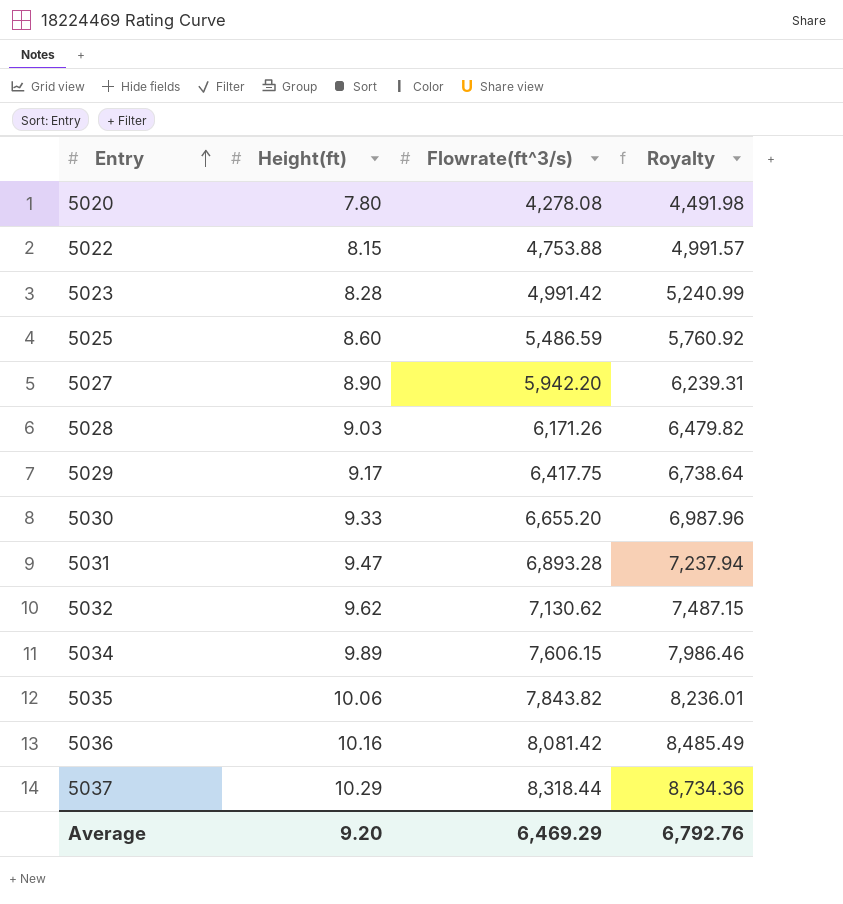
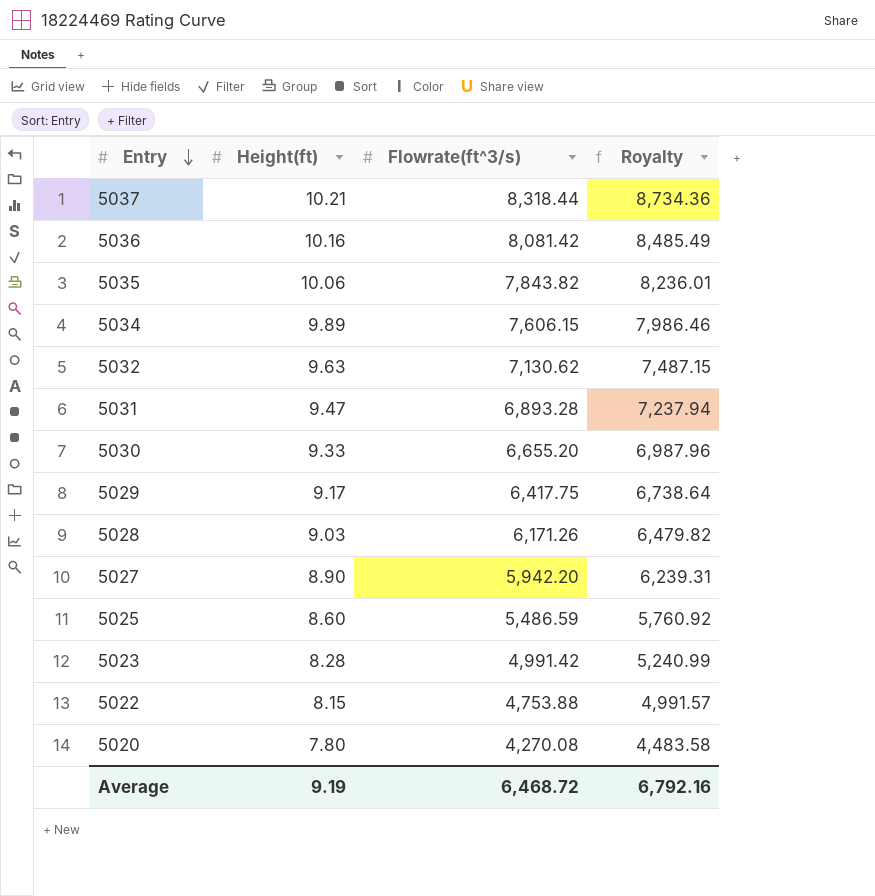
row order: Entry ascending -> Entry descending
5037 | Height(ft): 10.29 -> 10.21
5032 | Height(ft): 9.62 -> 9.63
5020 | Flowrate(ft^3/s): 4,278.08 -> 4,270.08
5020 | Royalty: 4,491.98 -> 4,483.58
Average | Height(ft): 9.20 -> 9.19
Average | Flowrate(ft^3/s): 6,469.29 -> 6,468.72
Average | Royalty: 6,792.76 -> 6,792.16

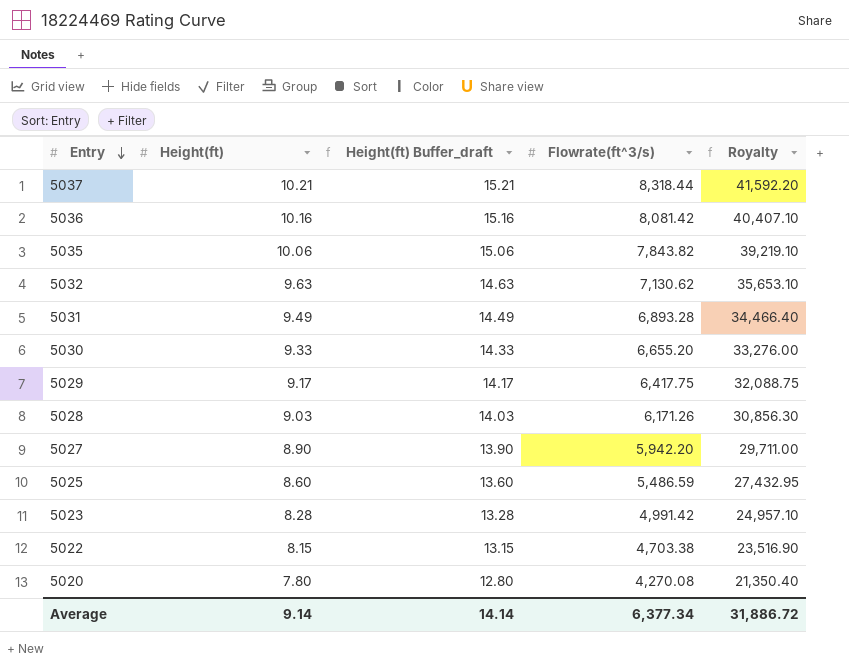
column Height(ft) Buffer_draft | formula: none -> [Height(ft)] + 5
column Royalty | formula: [Flowrate(ft^3/s)] * 1.05 -> [Flowrate(ft^3/s)] * 5
row 5034: 9.89 | 7,606.15 | 7,986.46 -> none
5031 | Height(ft): 9.47 -> 9.49
5022 | Flowrate(ft^3/s): 4,753.88 -> 4,703.38
Average | Height(ft): 9.19 -> 9.14
Average | Flowrate(ft^3/s): 6,468.72 -> 6,377.34
Average | Royalty: 6,792.16 -> 31,886.72

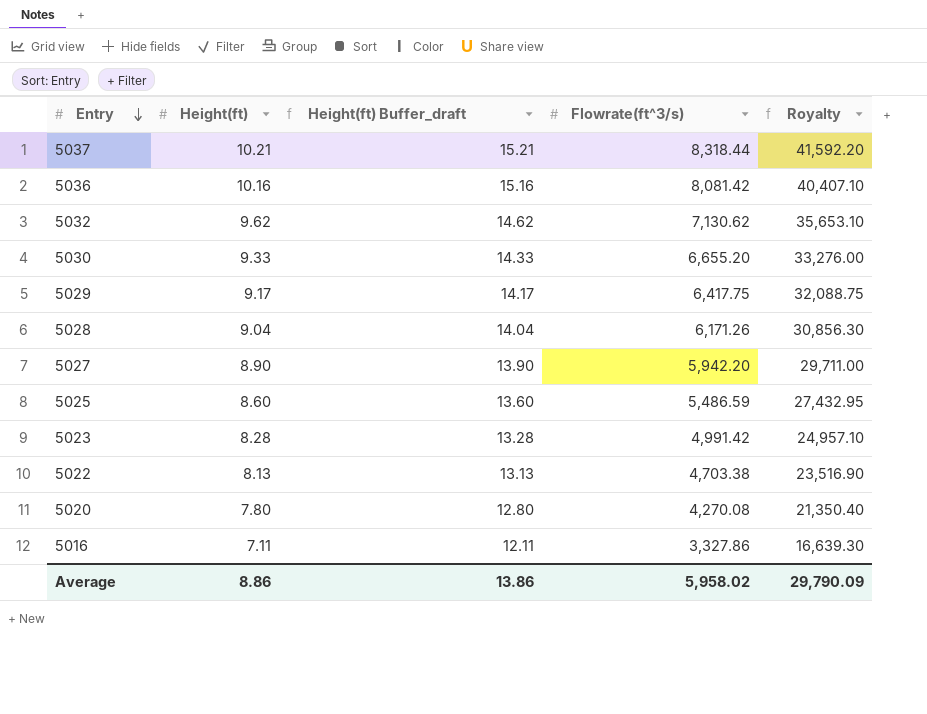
row 5035: 10.06 | 15.06 | 7,843.82 | 39,219.10 -> none
row 5031: 9.49 | 14.49 | 6,893.28 | 34,466.40 -> none
5032 | Height(ft): 9.63 -> 9.62
5032 | Height(ft) Buffer_draft: 14.63 -> 14.62
5028 | Height(ft): 9.03 -> 9.04
5028 | Height(ft) Buffer_draft: 14.03 -> 14.04
5022 | Height(ft): 8.15 -> 8.13
5022 | Height(ft) Buffer_draft: 13.15 -> 13.13
row 5016: none -> 7.11 | 12.11 | 3,327.86 | 16,639.30
Average | Height(ft): 9.14 -> 8.86
Average | Height(ft) Buffer_draft: 14.14 -> 13.86
Average | Flowrate(ft^3/s): 6,377.34 -> 5,958.02
Average | Royalty: 31,886.72 -> 29,790.09

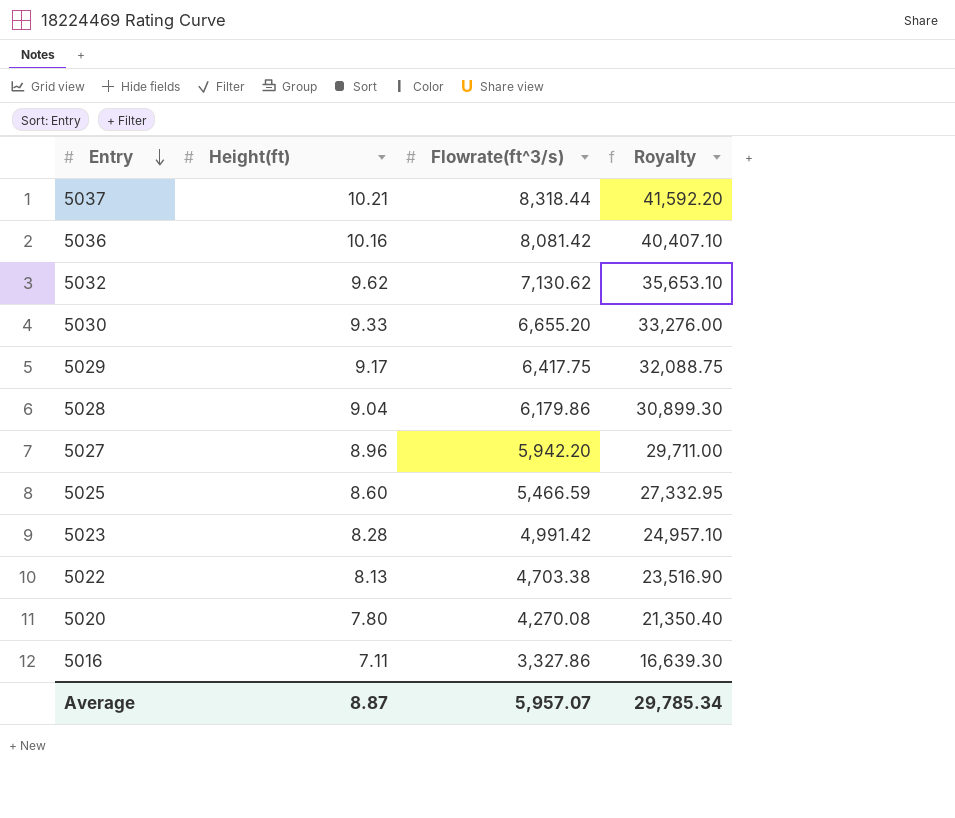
column Height(ft) Buffer_draft | formula: [Height(ft)] + 5 -> none
5028 | Flowrate(ft^3/s): 6,171.26 -> 6,179.86
5028 | Royalty: 30,856.30 -> 30,899.30
5027 | Height(ft): 8.90 -> 8.96
5025 | Flowrate(ft^3/s): 5,486.59 -> 5,466.59
5025 | Royalty: 27,432.95 -> 27,332.95
Average | Height(ft): 8.86 -> 8.87
Average | Flowrate(ft^3/s): 5,958.02 -> 5,957.07
Average | Royalty: 29,790.09 -> 29,785.34

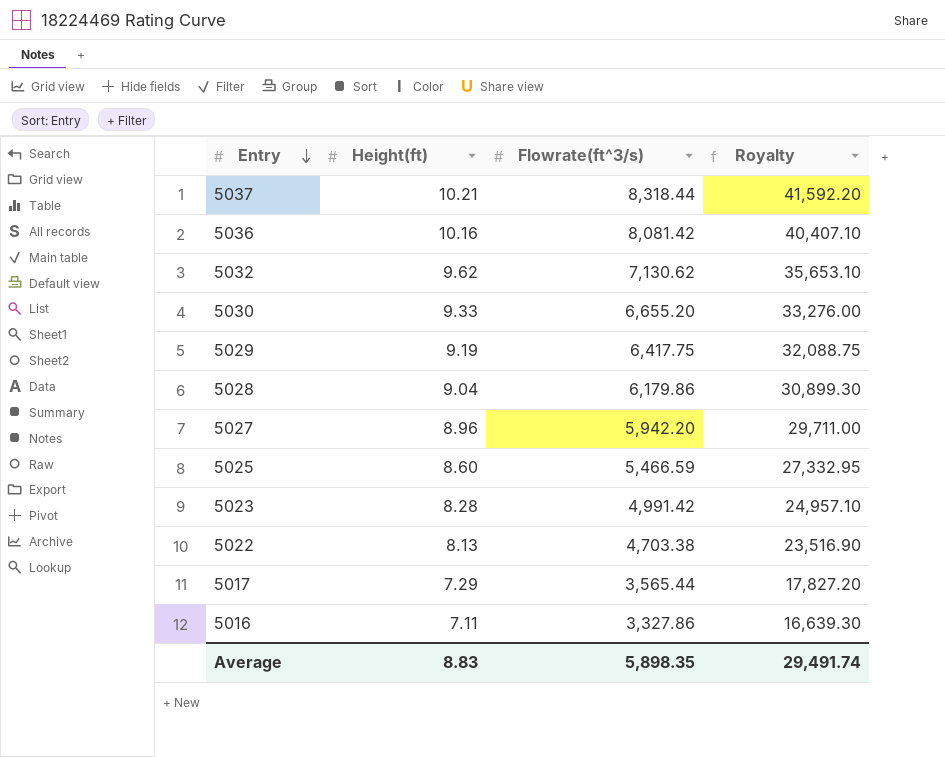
row 5020: 7.80 | 4,270.08 | 21,350.40 -> none
5029 | Height(ft): 9.17 -> 9.19
row 5017: none -> 7.29 | 3,565.44 | 17,827.20
Average | Height(ft): 8.87 -> 8.83
Average | Flowrate(ft^3/s): 5,957.07 -> 5,898.35
Average | Royalty: 29,785.34 -> 29,491.74

